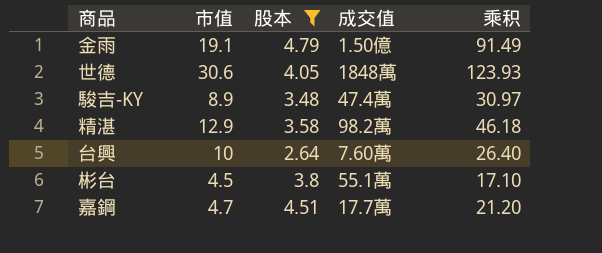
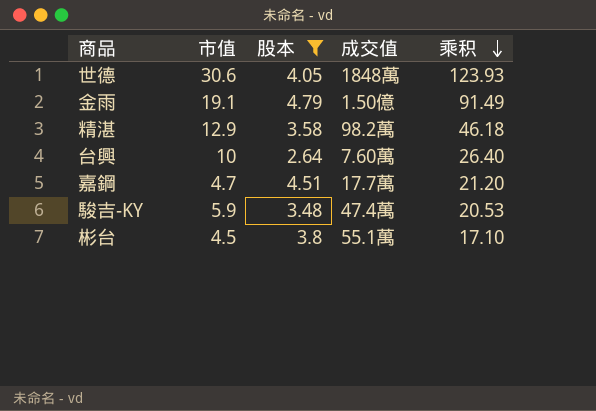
row order: none -> 乘积 descending
駿吉-KY | 市值: 8.9 -> 5.9
駿吉-KY | 乘积: 30.97 -> 20.53

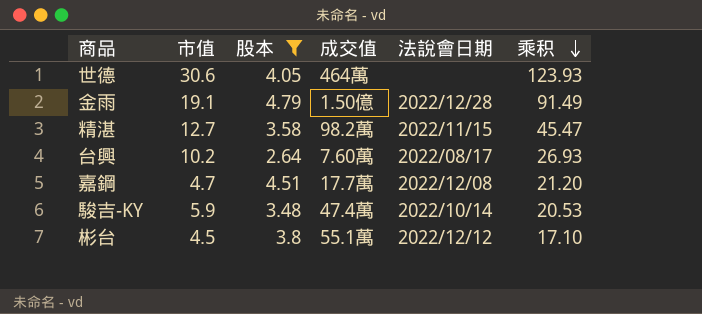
column 法說會日期 | position: none -> 5
世德 | 成交值: 1848萬 -> 464萬
精湛 | 市值: 12.9 -> 12.7
精湛 | 乘积: 46.18 -> 45.47
台興 | 市值: 10 -> 10.2
台興 | 乘积: 26.40 -> 26.93

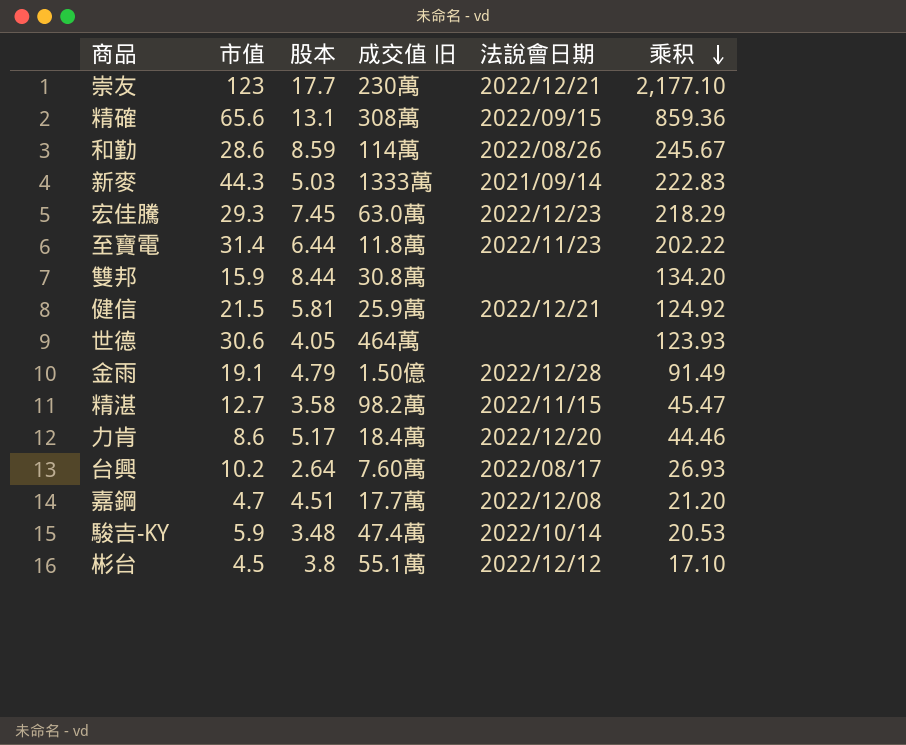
filter: 股本 <= 4.79 -> none
column name: 成交值 -> 成交值 旧

